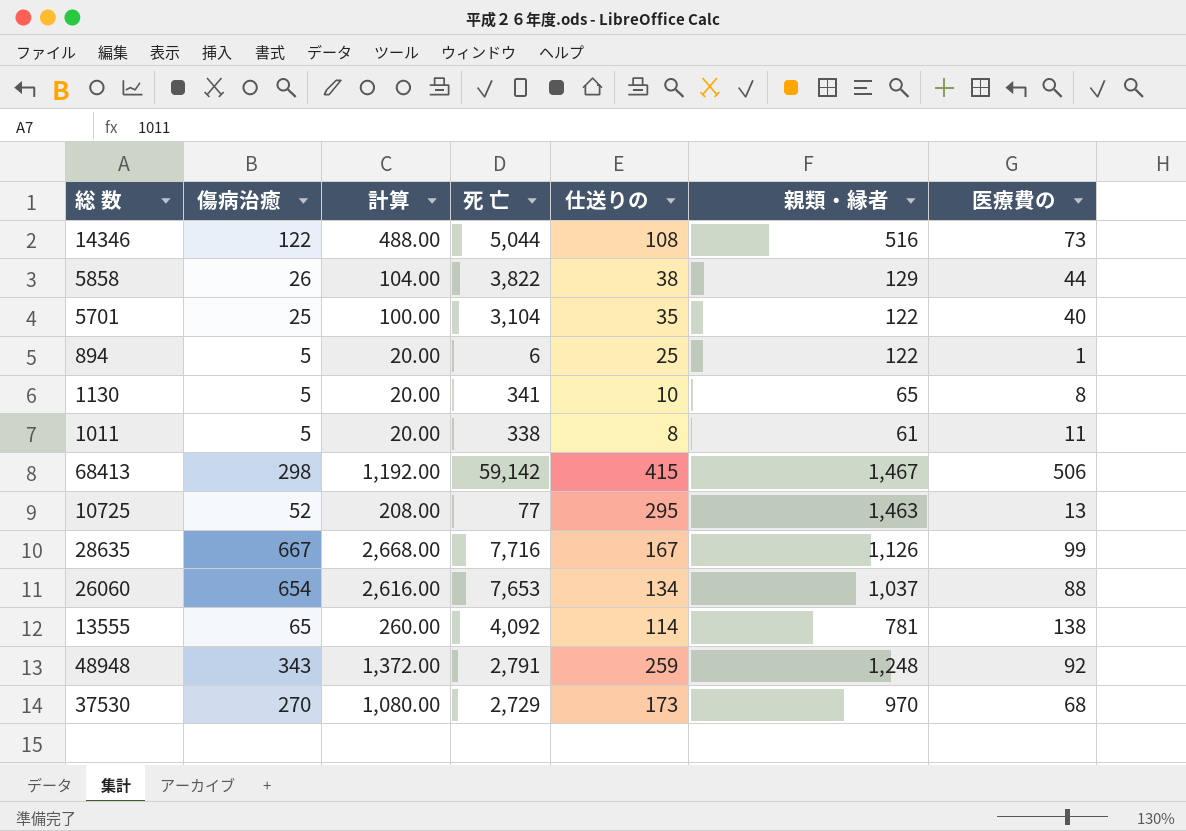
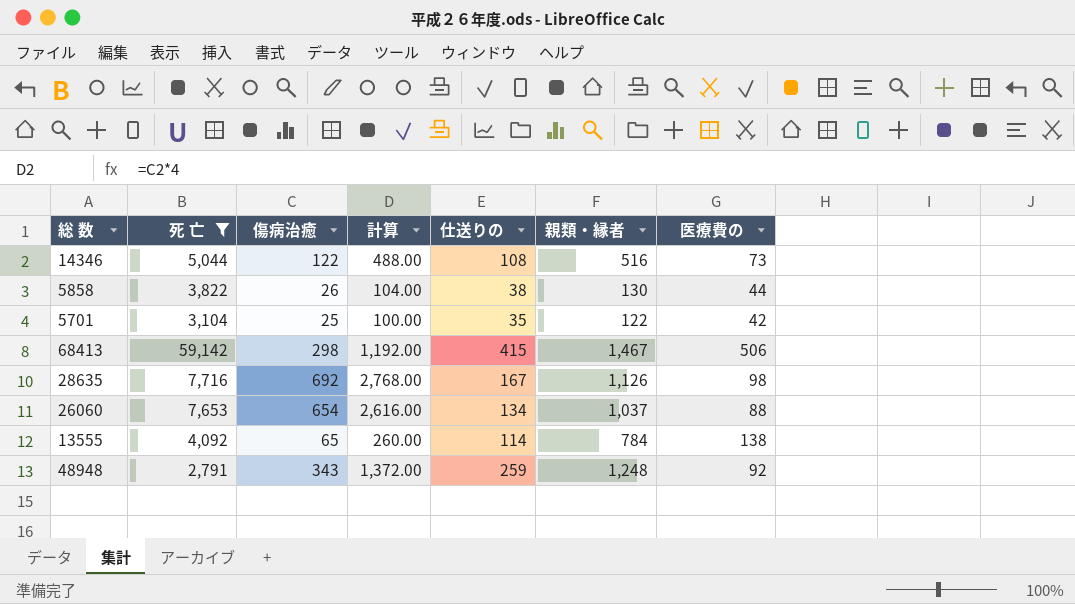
filter: none -> 死 亡 >= 2,791
column 死 亡 | position: 4 -> 2
5858 | 親類・縁者: 129 -> 130
5701 | 医療費の: 40 -> 42
28635 | 傷病治癒: 667 -> 692
28635 | 計算: 2,668.00 -> 2,768.00
28635 | 医療費の: 99 -> 98
13555 | 親類・縁者: 781 -> 784

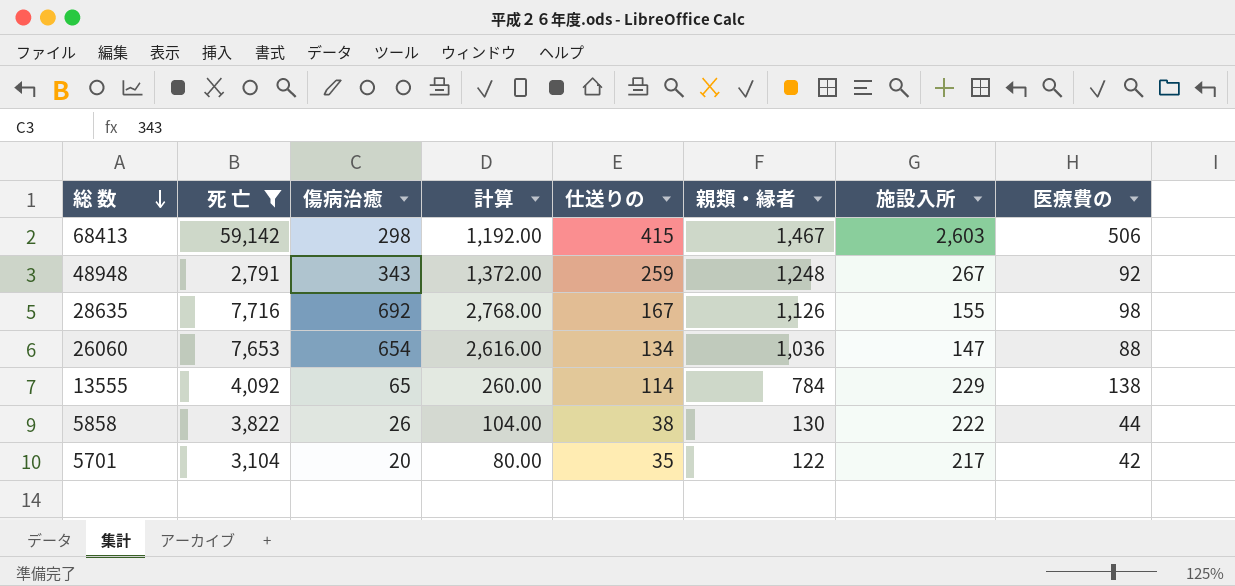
row order: none -> 総 数 descending
column 施設入所 | position: none -> 7
row 14346: 5,044 | 122 | 488.00 | 108 | 516 | 73 -> none
26060 | 親類・縁者: 1,037 -> 1,036
5701 | 傷病治癒: 25 -> 20
5701 | 計算: 100.00 -> 80.00

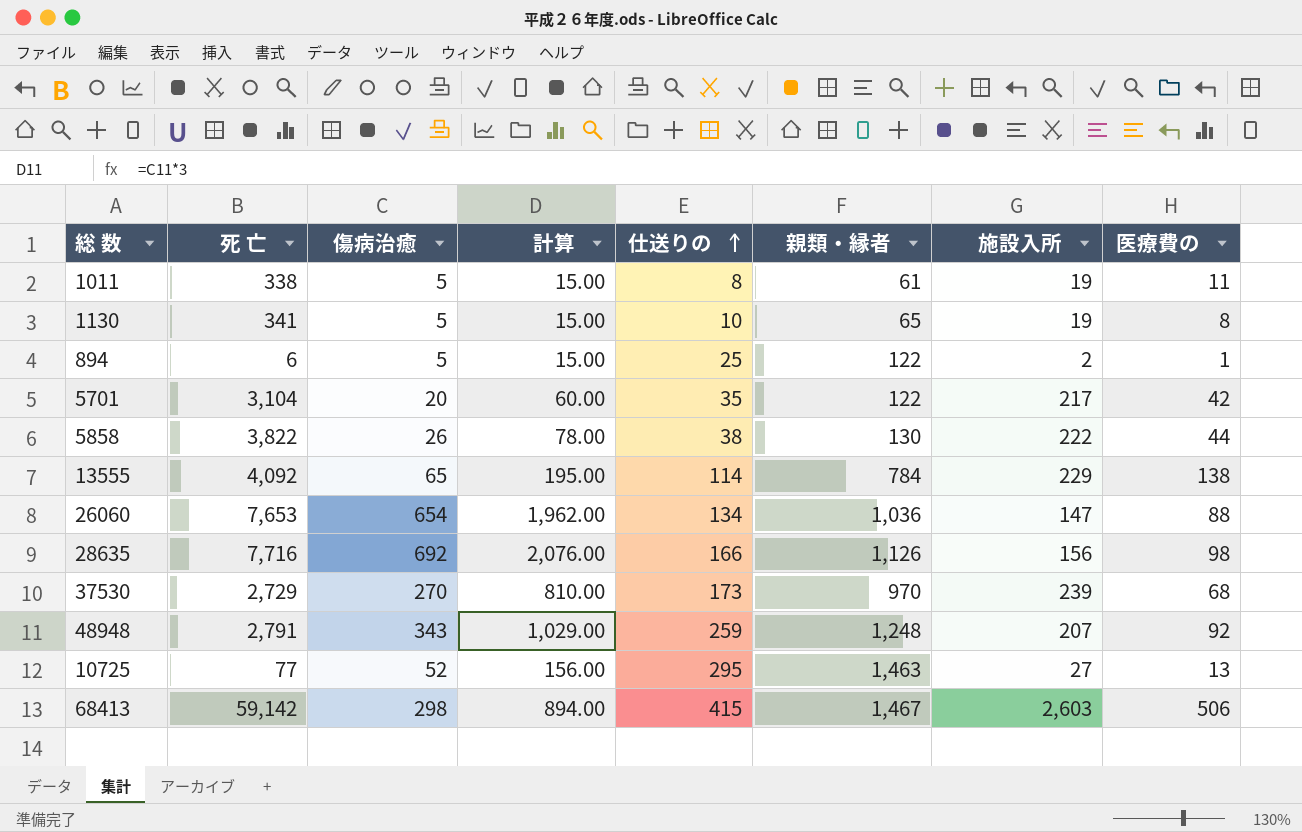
filter: 死 亡 >= 2,791 -> none
row order: 総 数 descending -> 仕送りの ascending
column 計算 | formula: [傷病治癒] * 4 -> [傷病治癒] * 3
28635 | 仕送りの: 167 -> 166
28635 | 施設入所: 155 -> 156
48948 | 施設入所: 267 -> 207

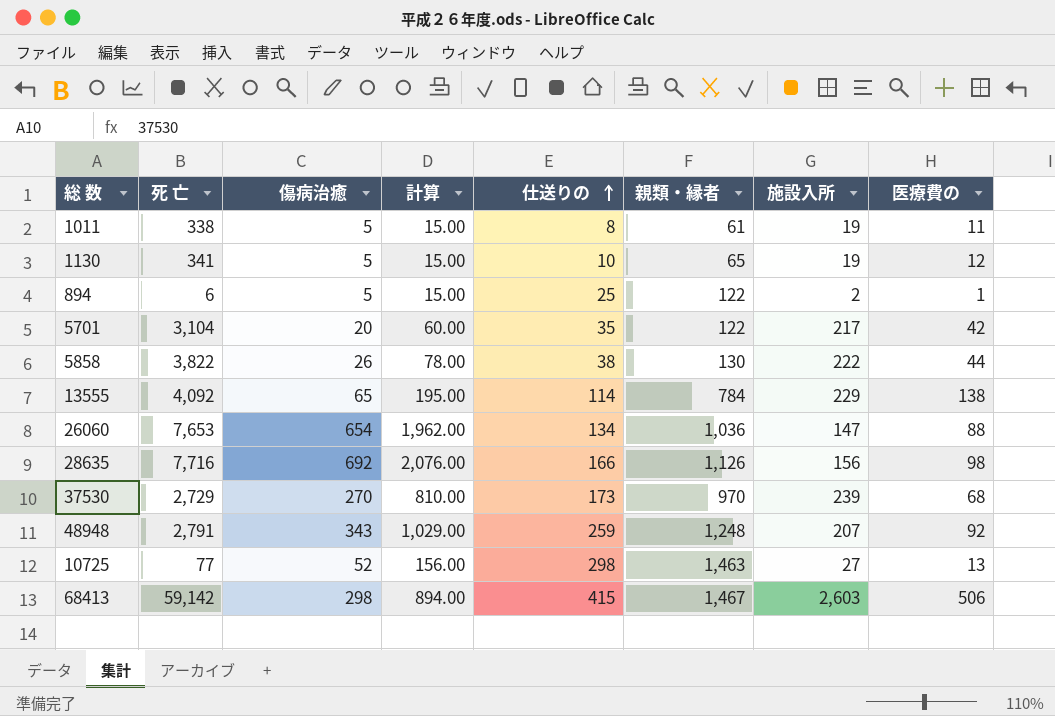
1130 | 医療費の: 8 -> 12
10725 | 仕送りの: 295 -> 298

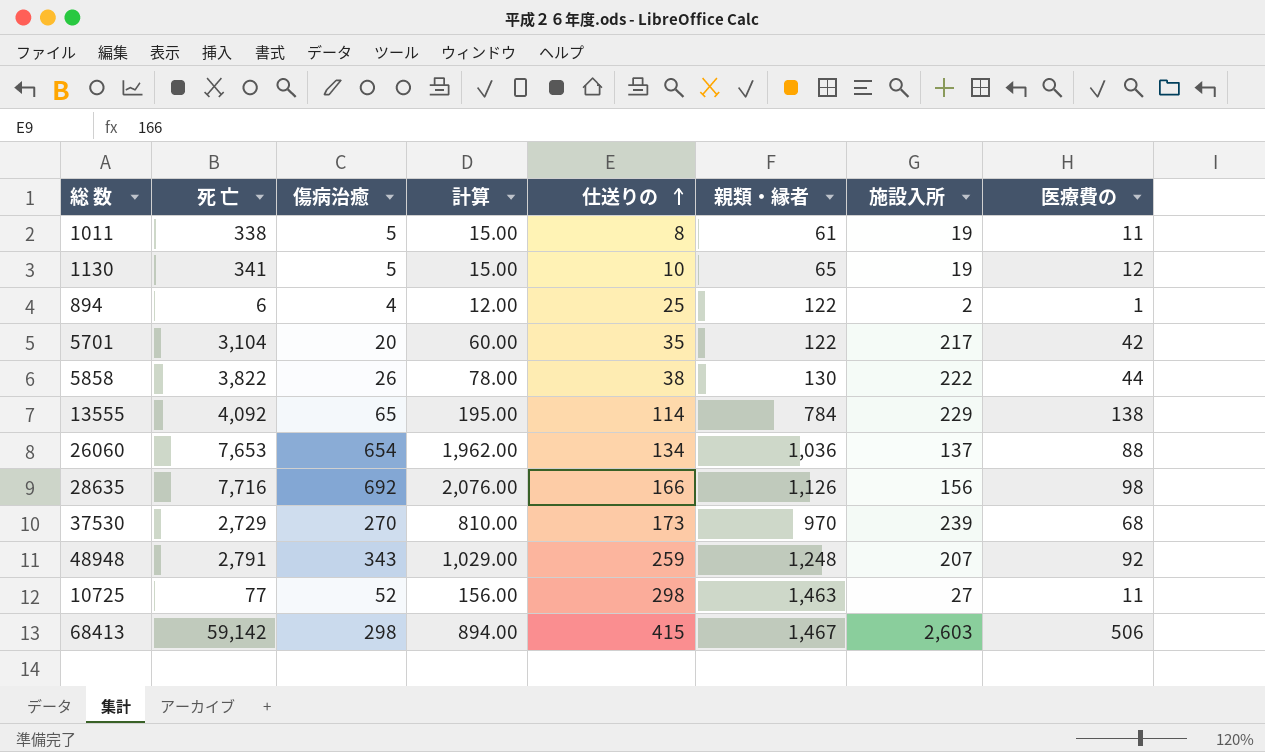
894 | 傷病治癒: 5 -> 4
894 | 計算: 15.00 -> 12.00
26060 | 施設入所: 147 -> 137
10725 | 医療費の: 13 -> 11

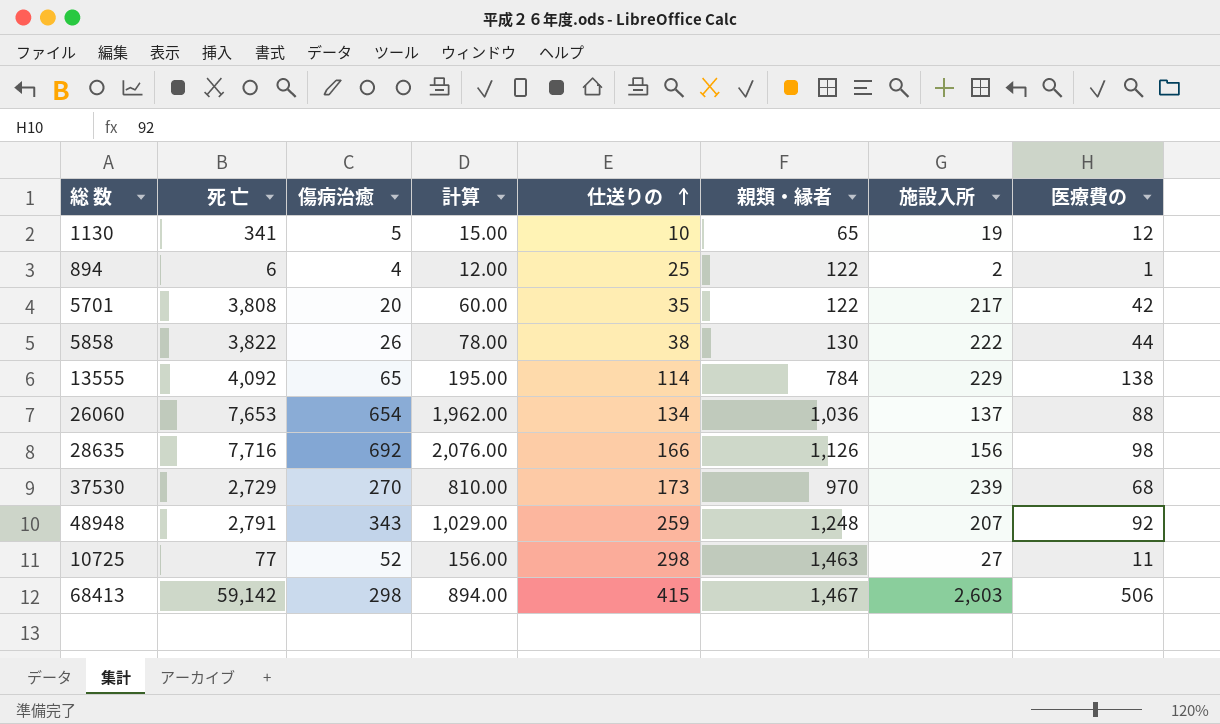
row 1011: 338 | 5 | 15.00 | 8 | 61 | 19 | 11 -> none
5701 | 死 亡: 3,104 -> 3,808

